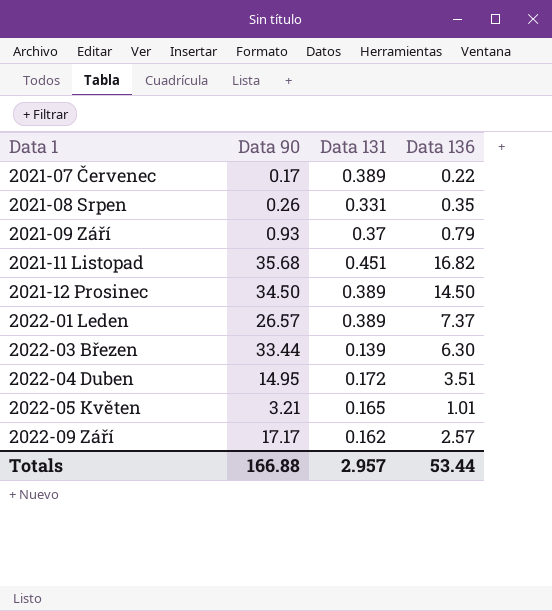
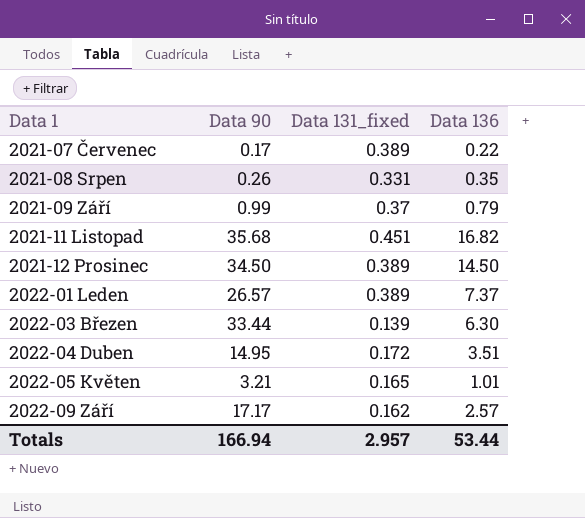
column name: Data 131 -> Data 131_fixed
2021-09 Září | Data 90: 0.93 -> 0.99
Totals | Data 90: 166.88 -> 166.94

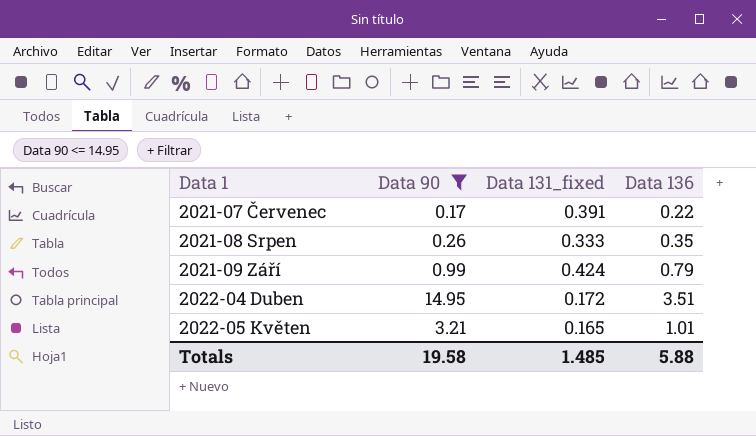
filter: none -> Data 90 <= 14.95
2021-07 Červenec | Data 131_fixed: 0.389 -> 0.391
2021-08 Srpen | Data 131_fixed: 0.331 -> 0.333
2021-09 Září | Data 131_fixed: 0.37 -> 0.424
Totals | Data 90: 166.94 -> 19.58
Totals | Data 131_fixed: 2.957 -> 1.485
Totals | Data 136: 53.44 -> 5.88

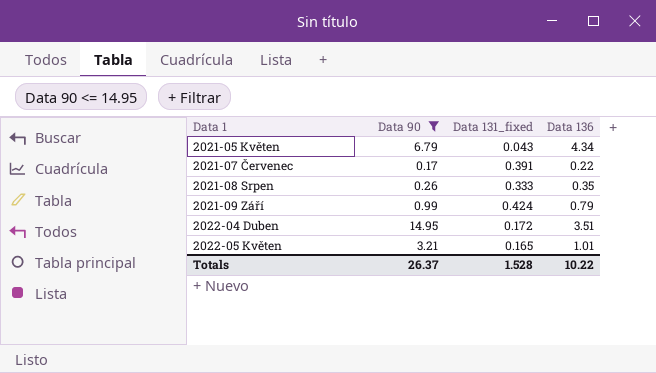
row 2021-05 Květen: none -> 6.79 | 0.043 | 4.34
Totals | Data 90: 19.58 -> 26.37
Totals | Data 131_fixed: 1.485 -> 1.528
Totals | Data 136: 5.88 -> 10.22

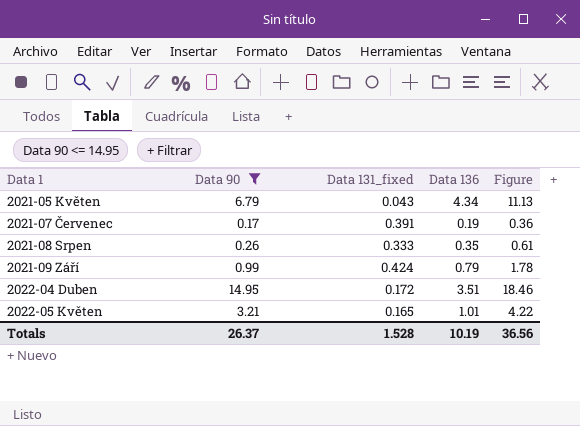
column Figure | formula: none -> [Data 90] + [Data 136]
2021-07 Červenec | Data 136: 0.22 -> 0.19
Totals | Data 136: 10.22 -> 10.19

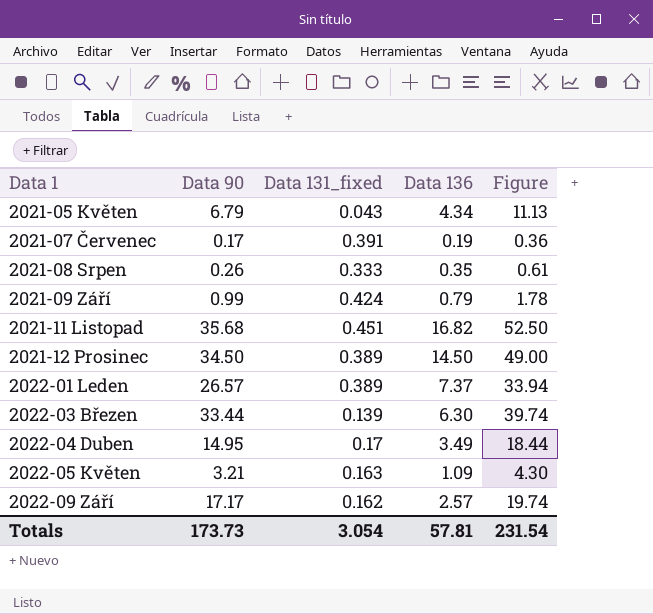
filter: Data 90 <= 14.95 -> none
2022-04 Duben | Data 131_fixed: 0.172 -> 0.17
2022-04 Duben | Data 136: 3.51 -> 3.49
2022-04 Duben | Figure: 18.46 -> 18.44
2022-05 Květen | Data 131_fixed: 0.165 -> 0.163
2022-05 Květen | Data 136: 1.01 -> 1.09
2022-05 Květen | Figure: 4.22 -> 4.30
Totals | Data 90: 26.37 -> 173.73
Totals | Data 131_fixed: 1.528 -> 3.054
Totals | Data 136: 10.19 -> 57.81
Totals | Figure: 36.56 -> 231.54

